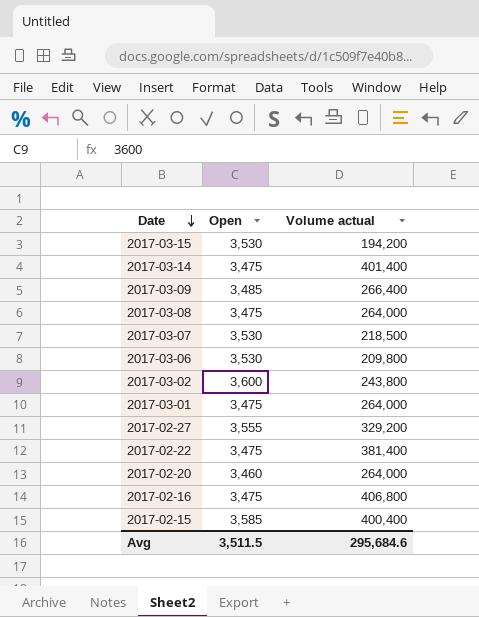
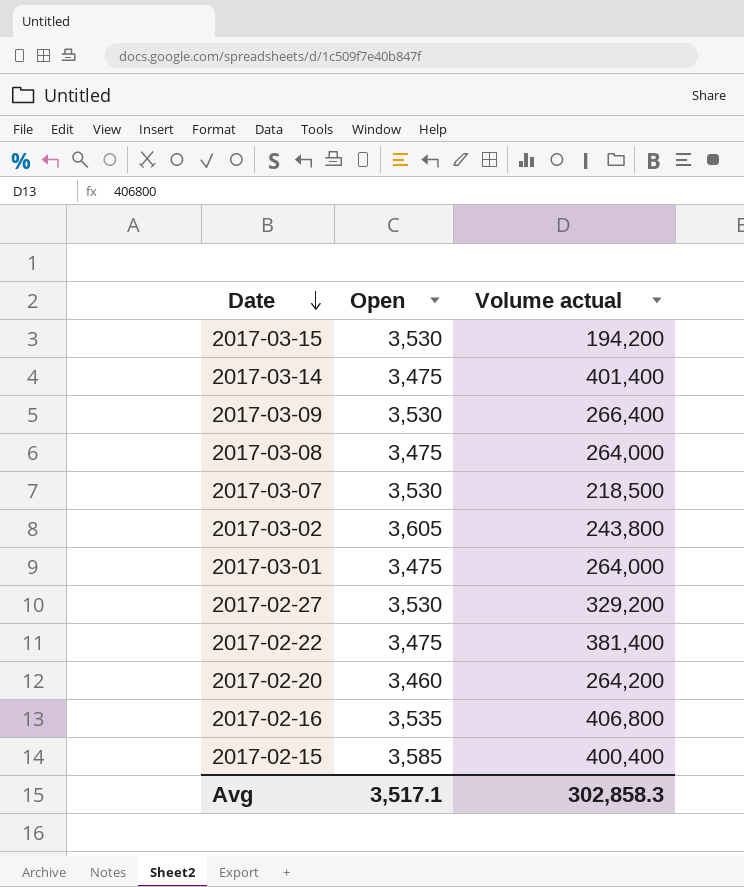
row 2017-03-06: 3,530 | 209,800 -> none
2017-03-09 | Open: 3,485 -> 3,530
2017-03-02 | Open: 3,600 -> 3,605
2017-02-27 | Open: 3,555 -> 3,530
2017-02-20 | Volume actual: 264,000 -> 264,200
2017-02-16 | Open: 3,475 -> 3,535
Avg | Open: 3,511.5 -> 3,517.1
Avg | Volume actual: 295,684.6 -> 302,858.3

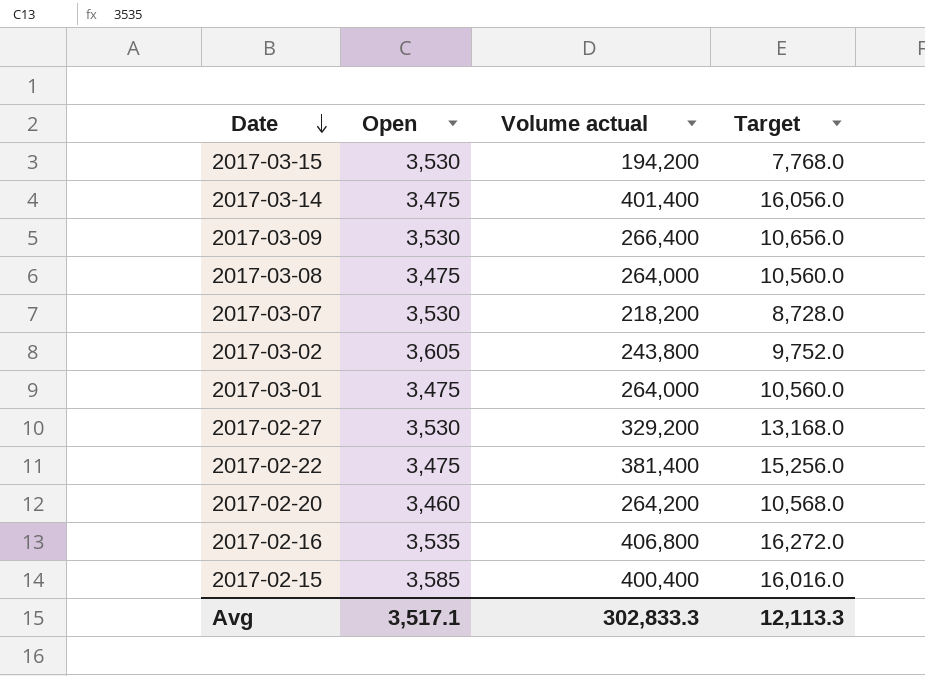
column Target | formula: none -> [Volume actual] * 0.04
2017-03-07 | Volume actual: 218,500 -> 218,200
Avg | Volume actual: 302,858.3 -> 302,833.3

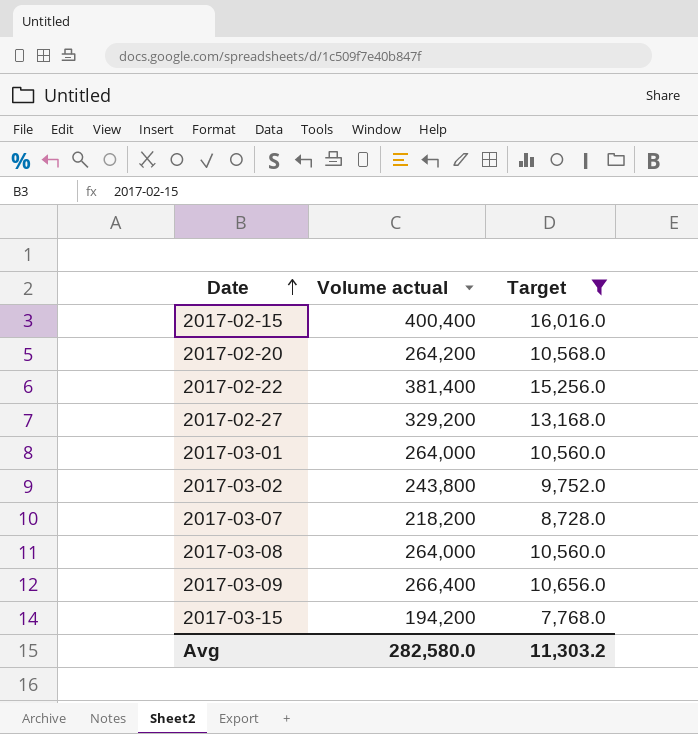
filter: none -> Target <= 16,016.0
row order: Date descending -> Date ascending
column Open | position: 2 -> none
Avg | Volume actual: 302,833.3 -> 282,580.0
Avg | Target: 12,113.3 -> 11,303.2

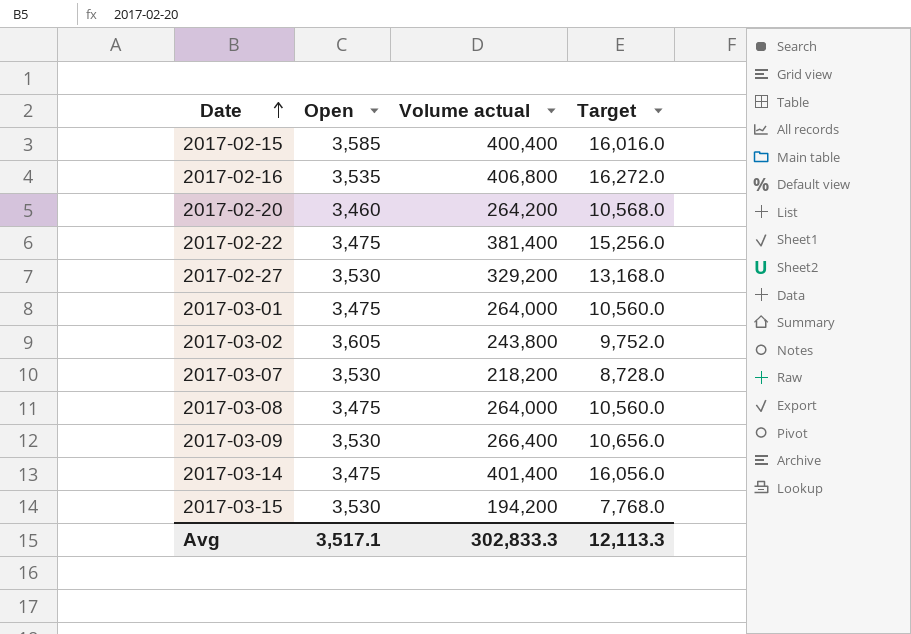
filter: Target <= 16,016.0 -> none
column Open | position: none -> 2
Avg | Volume actual: 282,580.0 -> 302,833.3
Avg | Target: 11,303.2 -> 12,113.3

